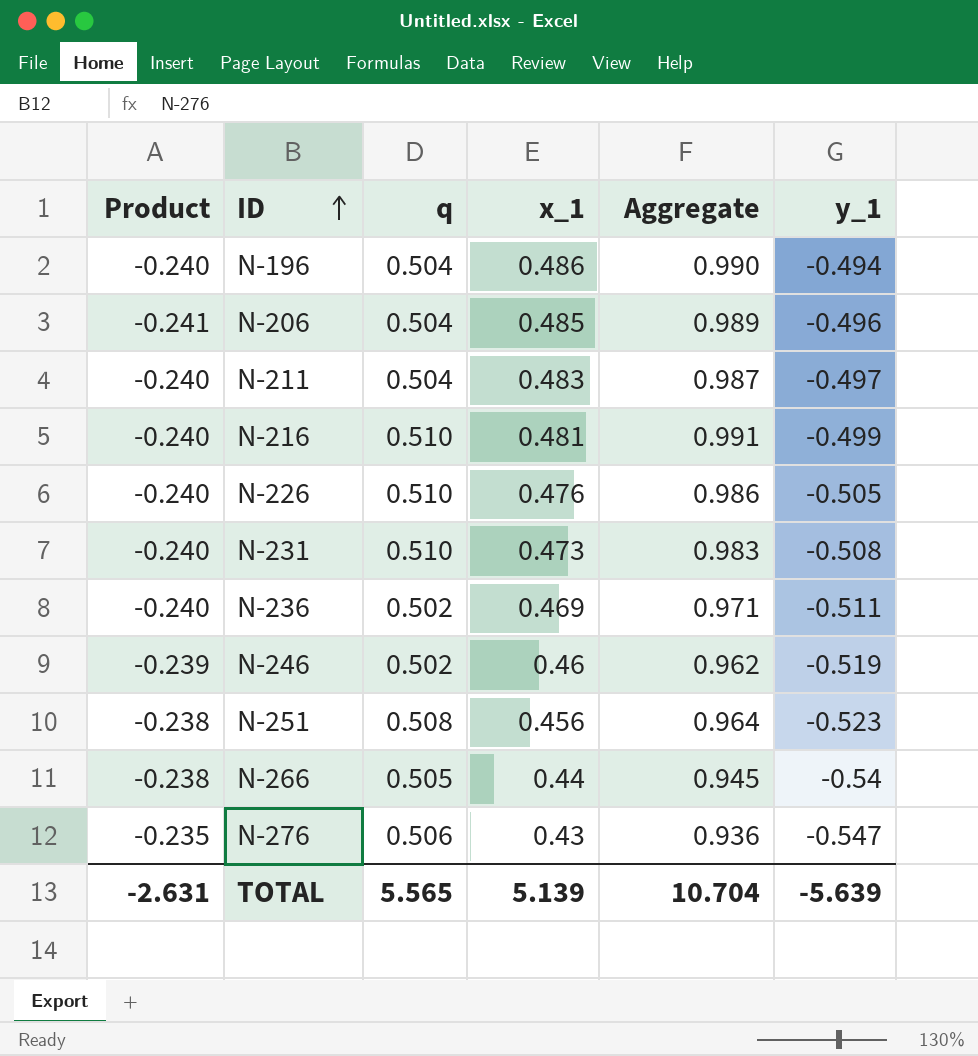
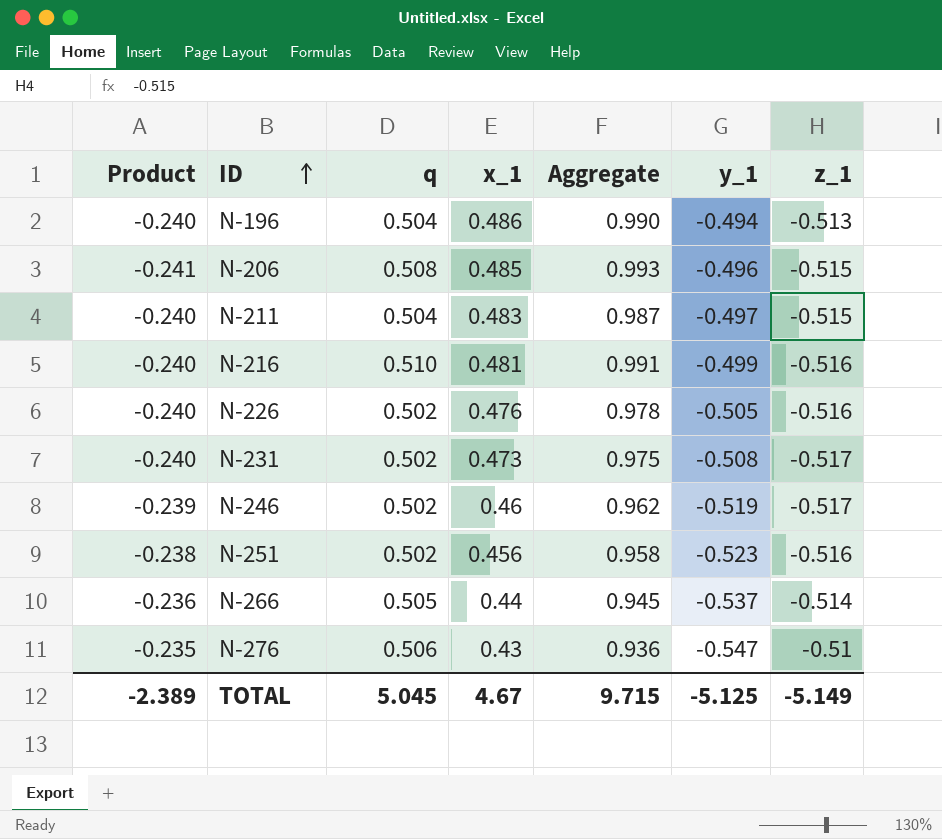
column z_1 | position: none -> 7
row N-236: -0.240 | 0.502 | 0.469 | 0.971 | -0.511 -> none
N-206 | q: 0.504 -> 0.508
N-206 | Aggregate: 0.989 -> 0.993
N-226 | q: 0.510 -> 0.502
N-226 | Aggregate: 0.986 -> 0.978
N-231 | q: 0.510 -> 0.502
N-231 | Aggregate: 0.983 -> 0.975
N-251 | q: 0.508 -> 0.502
N-251 | Aggregate: 0.964 -> 0.958
N-266 | Product: -0.238 -> -0.236
N-266 | y_1: -0.54 -> -0.537
TOTAL | Product: -2.631 -> -2.389
TOTAL | q: 5.565 -> 5.045
TOTAL | x_1: 5.139 -> 4.67
TOTAL | Aggregate: 10.704 -> 9.715
TOTAL | y_1: -5.639 -> -5.125

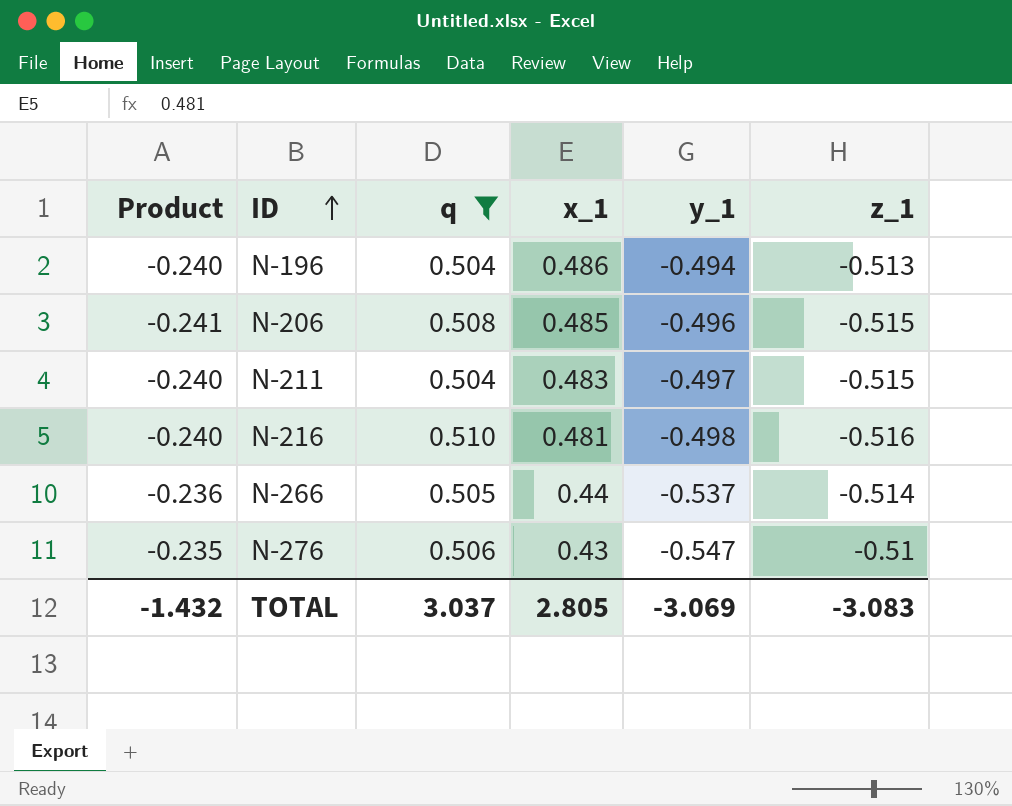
filter: none -> q != 0.502
column Aggregate | formula: [q] + [x_1] -> none
N-216 | y_1: -0.499 -> -0.498
TOTAL | Product: -2.389 -> -1.432
TOTAL | q: 5.045 -> 3.037
TOTAL | x_1: 4.67 -> 2.805
TOTAL | y_1: -5.125 -> -3.069
TOTAL | z_1: -5.149 -> -3.083

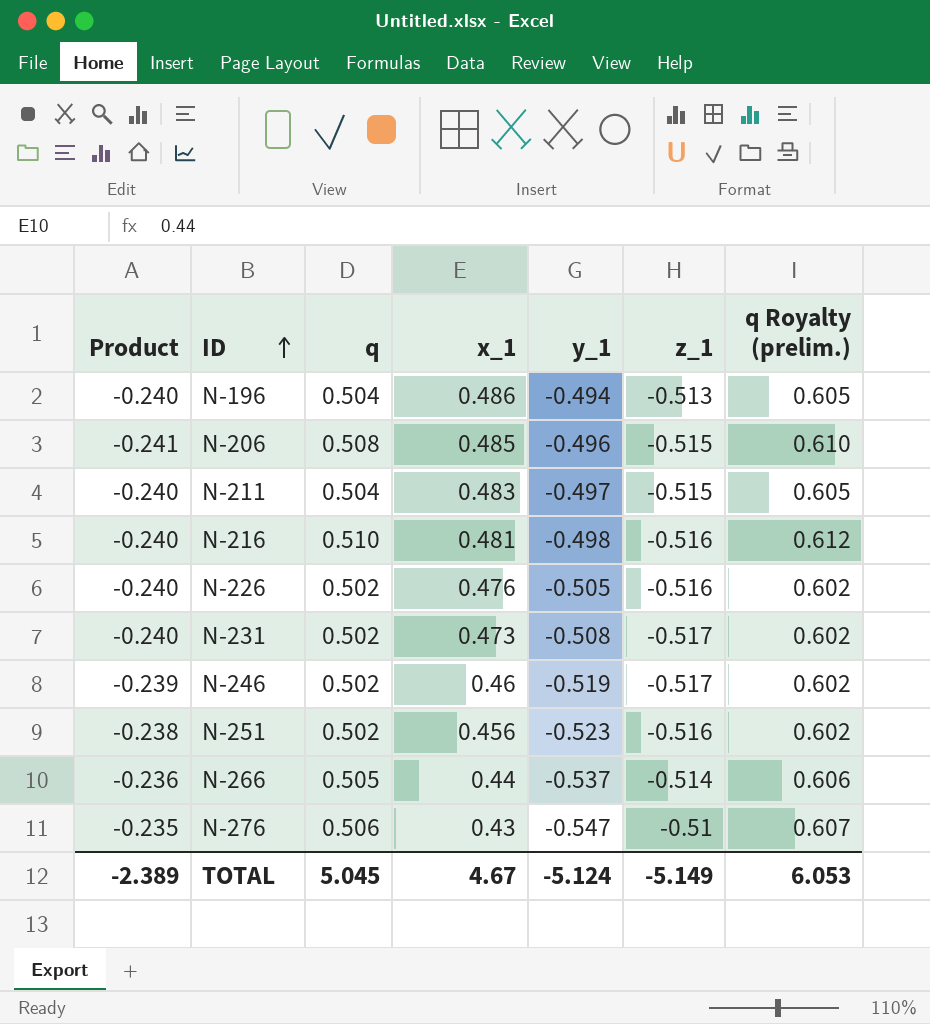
filter: q != 0.502 -> none
column q Royalty (prelim.) | formula: none -> [q] * 1.2
TOTAL | Product: -1.432 -> -2.389
TOTAL | q: 3.037 -> 5.045
TOTAL | x_1: 2.805 -> 4.67
TOTAL | y_1: -3.069 -> -5.124
TOTAL | z_1: -3.083 -> -5.149

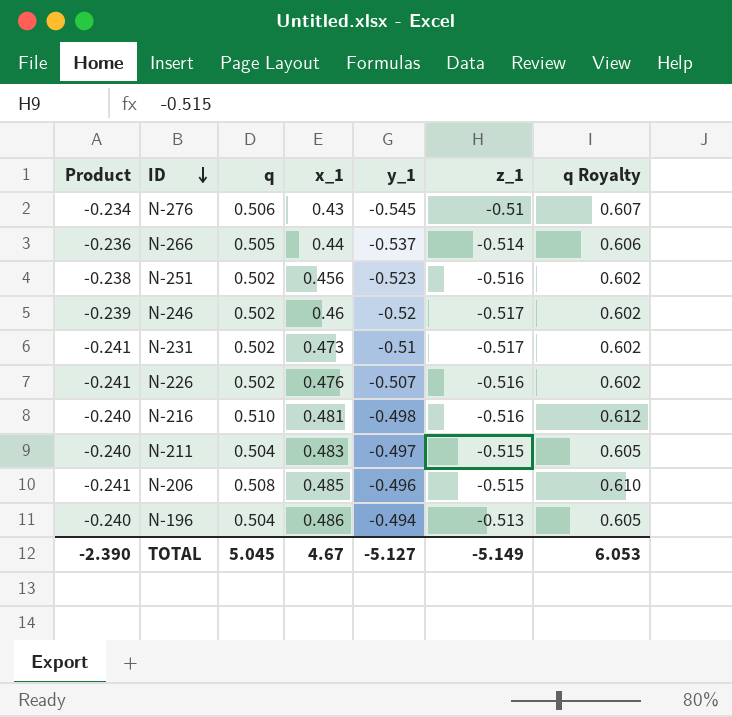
row order: ID ascending -> ID descending
column name: q Royalty (prelim.) -> q Royalty
N-276 | Product: -0.235 -> -0.234
N-276 | y_1: -0.547 -> -0.545
N-246 | y_1: -0.519 -> -0.52
N-231 | Product: -0.240 -> -0.241
N-231 | y_1: -0.508 -> -0.51
N-226 | Product: -0.240 -> -0.241
N-226 | y_1: -0.505 -> -0.507
TOTAL | Product: -2.389 -> -2.390
TOTAL | y_1: -5.124 -> -5.127

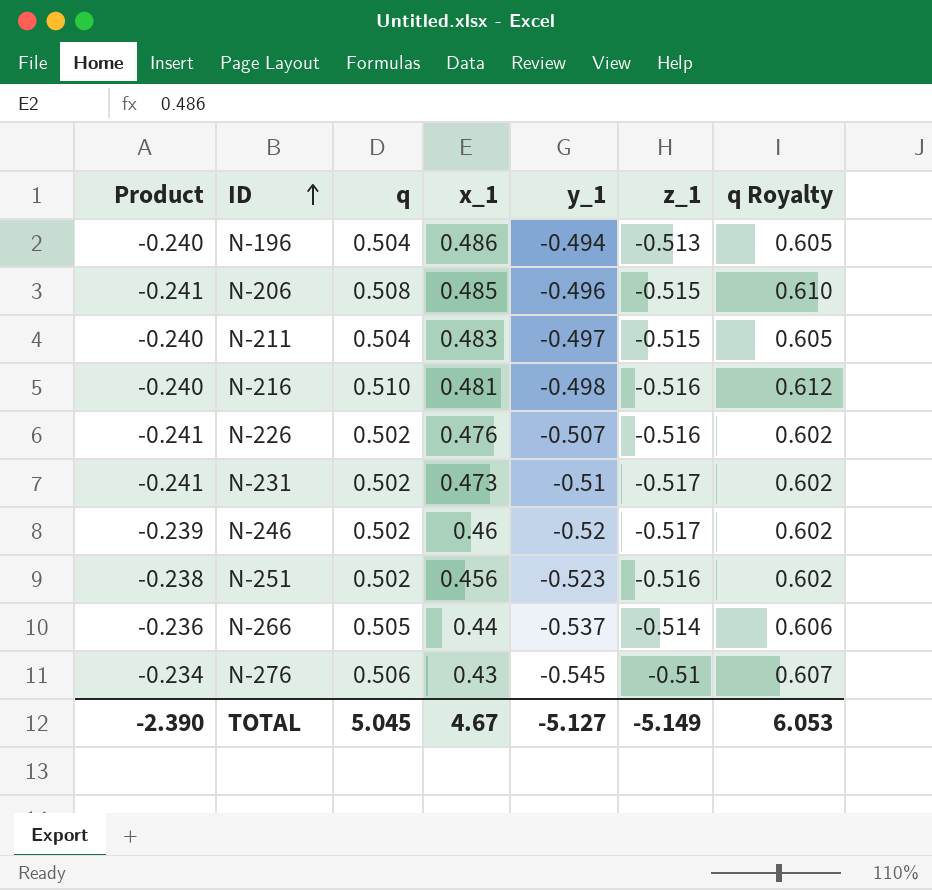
row order: ID descending -> ID ascending

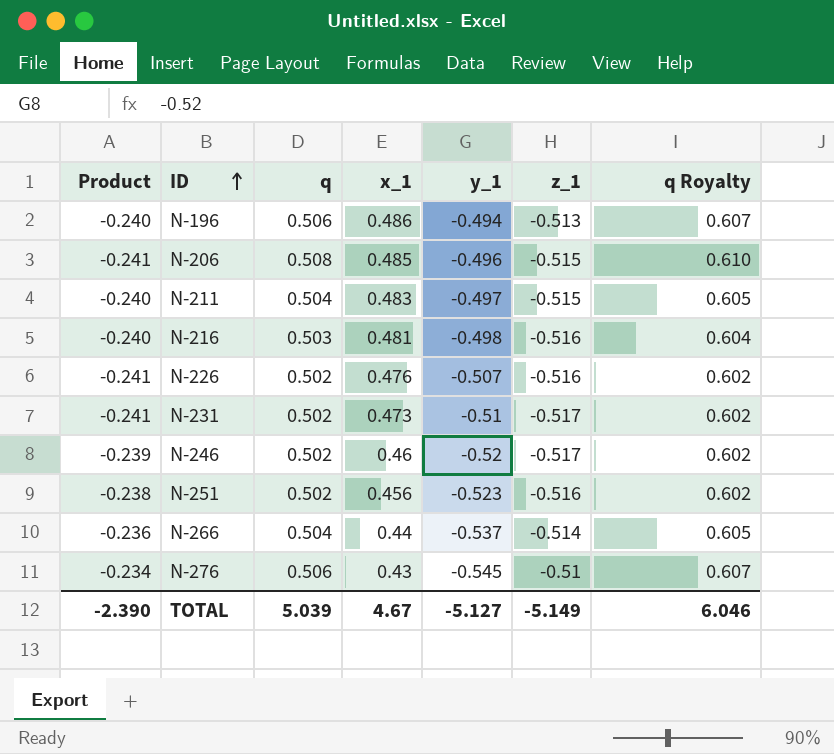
N-196 | q: 0.504 -> 0.506
N-196 | q Royalty: 0.605 -> 0.607
N-216 | q: 0.510 -> 0.503
N-216 | q Royalty: 0.612 -> 0.604
N-266 | q: 0.505 -> 0.504
N-266 | q Royalty: 0.606 -> 0.605
TOTAL | q: 5.045 -> 5.039
TOTAL | q Royalty: 6.053 -> 6.046

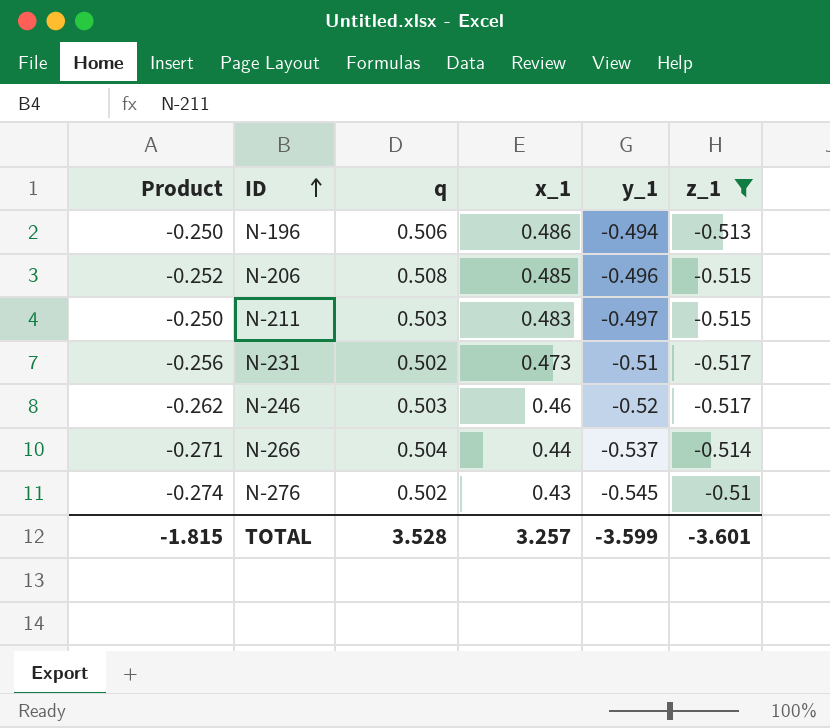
filter: none -> z_1 != -0.516
column q Royalty | formula: [q] * 1.2 -> none
column Product | formula: [x_1] * [y_1] -> [q] * [y_1]
N-211 | q: 0.504 -> 0.503
N-246 | q: 0.502 -> 0.503
N-276 | q: 0.506 -> 0.502
TOTAL | Product: -2.390 -> -1.815
TOTAL | q: 5.039 -> 3.528
TOTAL | x_1: 4.67 -> 3.257
TOTAL | y_1: -5.127 -> -3.599
TOTAL | z_1: -5.149 -> -3.601

